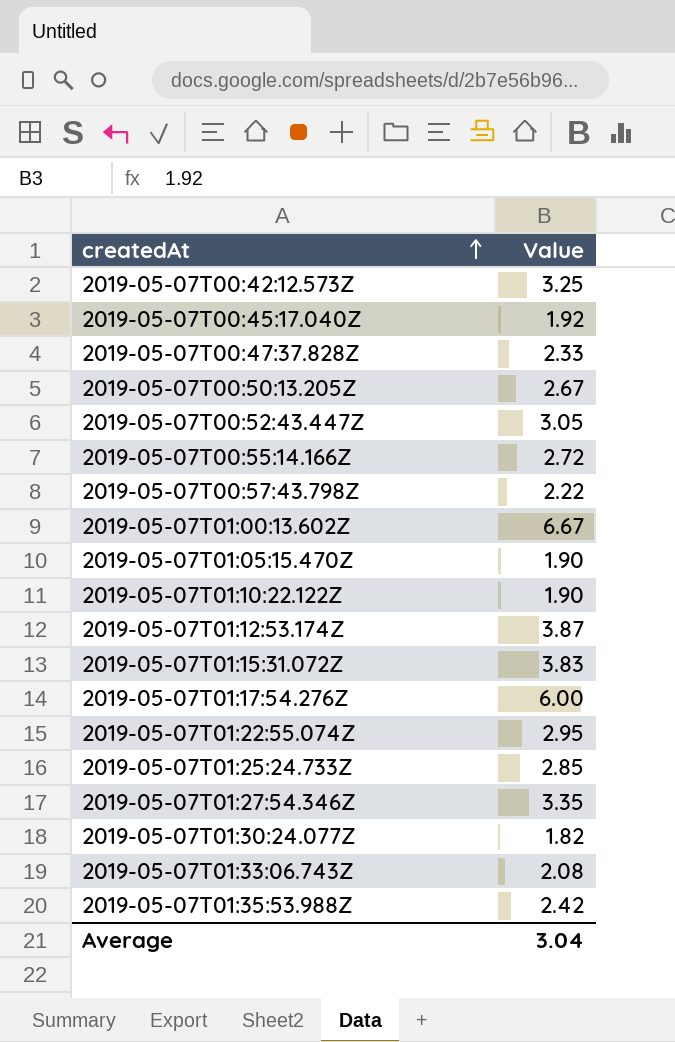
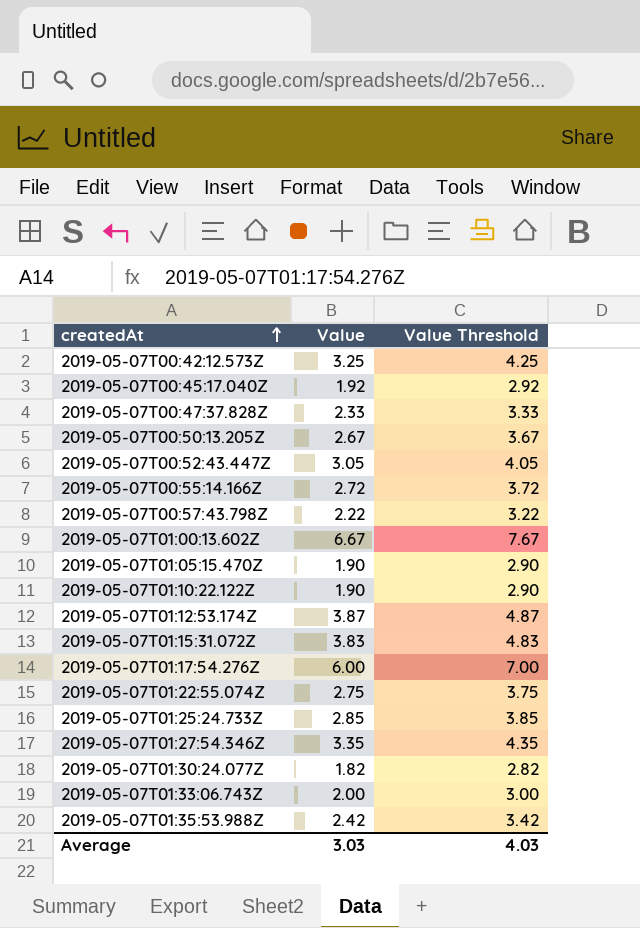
column Value Threshold | formula: none -> [Value] + 1
2019-05-07T01:22:55.074Z | Value: 2.95 -> 2.75
2019-05-07T01:33:06.743Z | Value: 2.08 -> 2.00
Average | Value: 3.04 -> 3.03

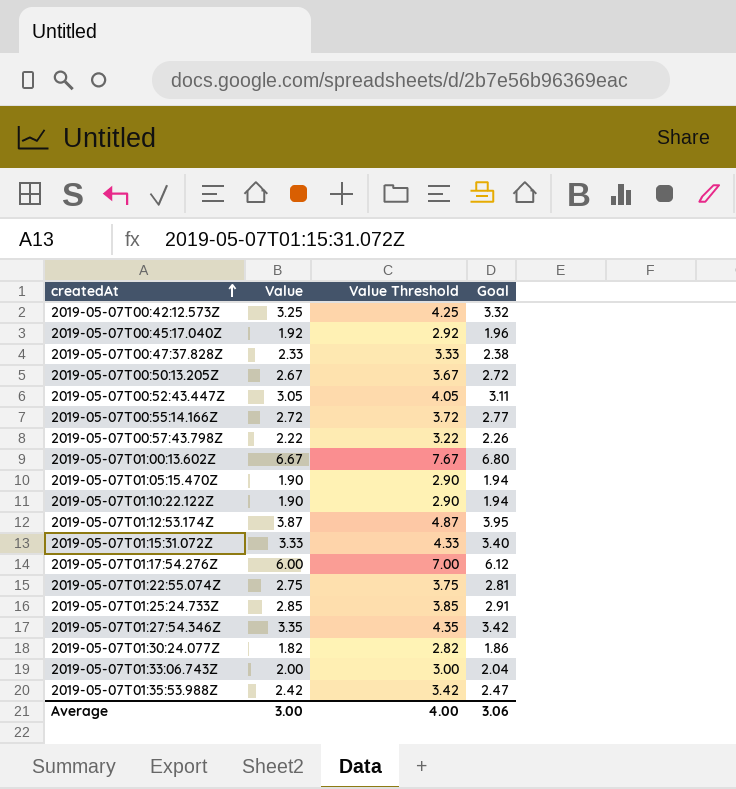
column Goal | formula: none -> [Value] * 1.02
2019-05-07T01:15:31.072Z | Value: 3.83 -> 3.33
2019-05-07T01:15:31.072Z | Value Threshold: 4.83 -> 4.33
Average | Value: 3.03 -> 3.00
Average | Value Threshold: 4.03 -> 4.00

